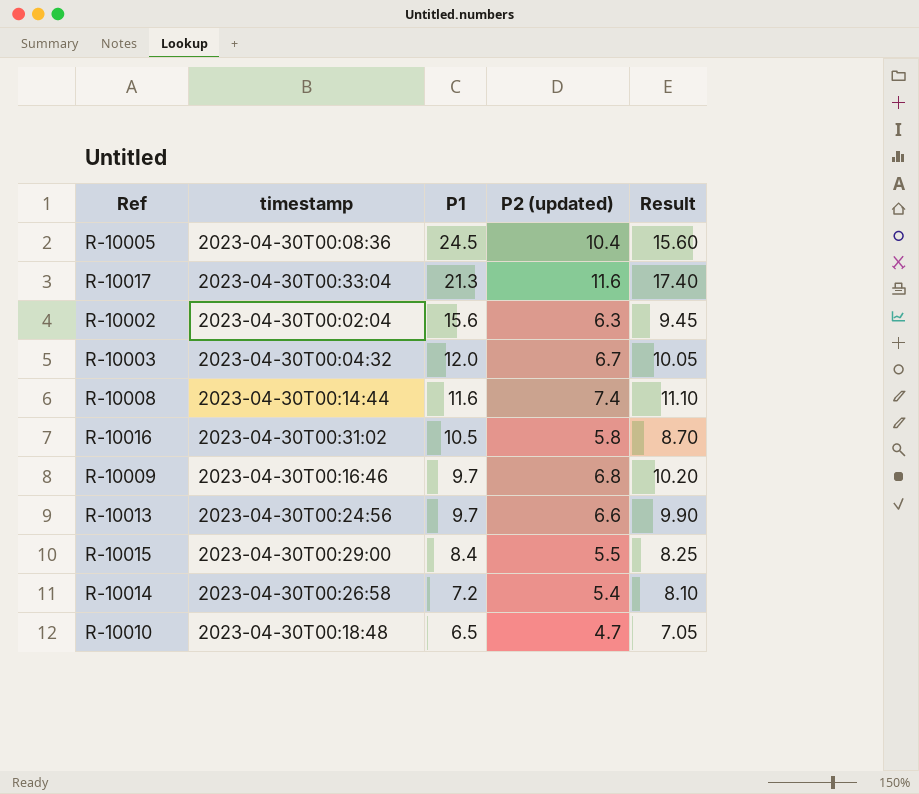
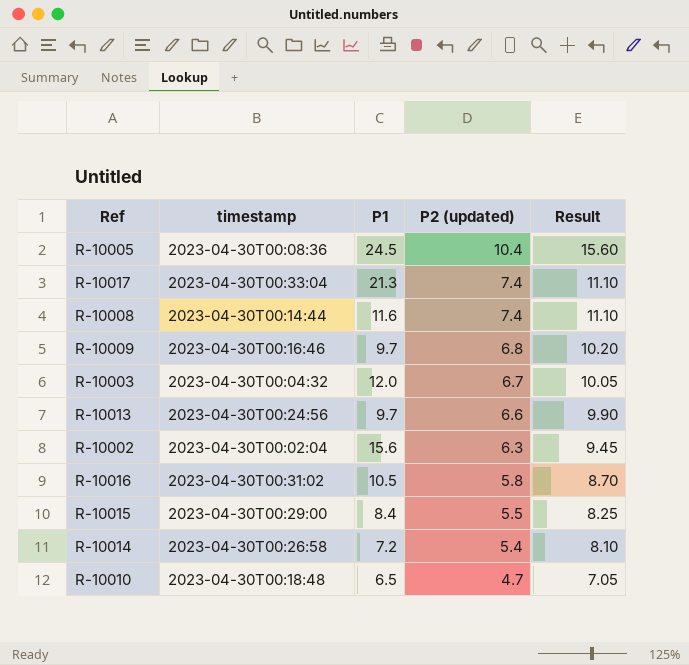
row order: P1 descending -> P2 (updated) descending
R-10017 | P2 (updated): 11.6 -> 7.4
R-10017 | Result: 17.40 -> 11.10

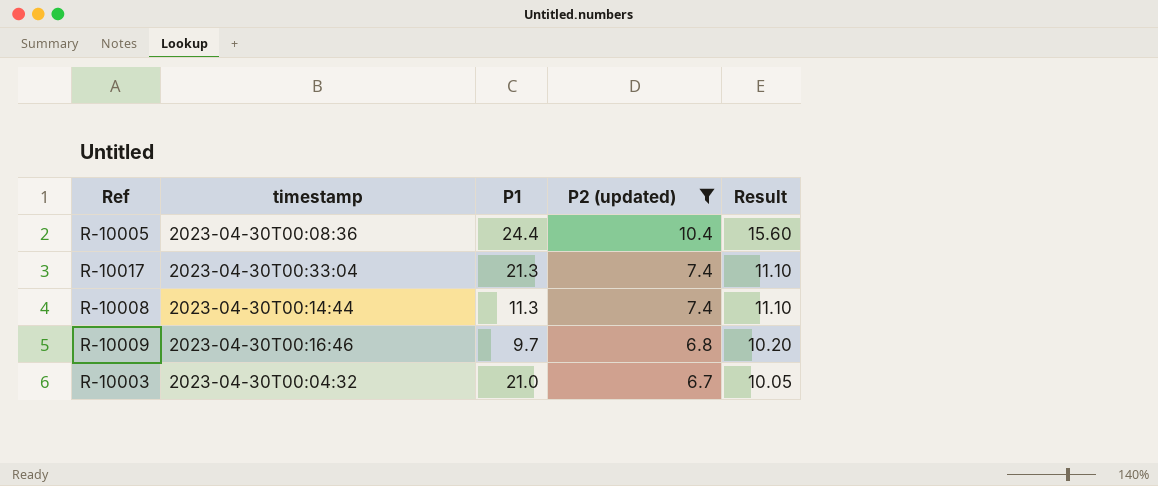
filter: none -> P2 (updated) >= 6.7
R-10005 | P1: 24.5 -> 24.4
R-10008 | P1: 11.6 -> 11.3
R-10003 | P1: 12.0 -> 21.0

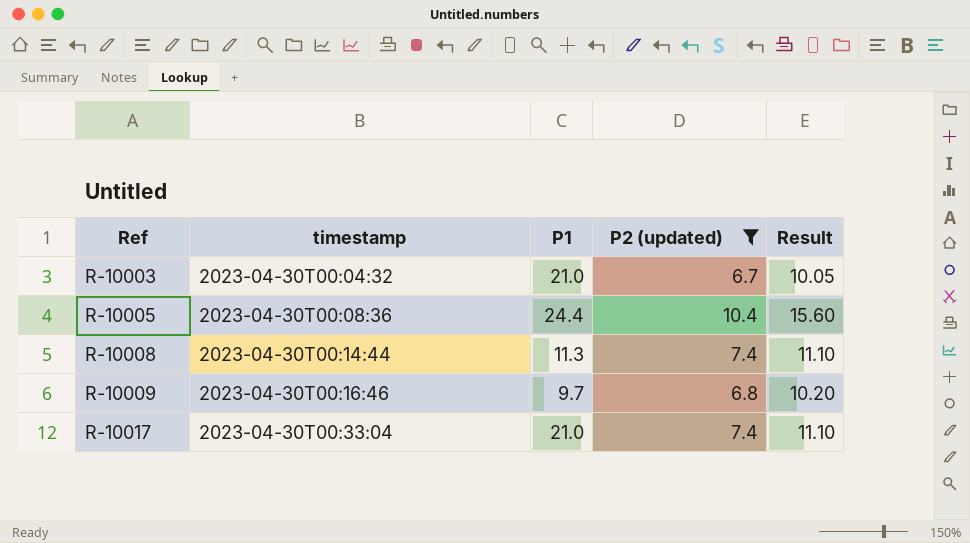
row order: P2 (updated) descending -> Ref ascending
R-10017 | P1: 21.3 -> 21.0

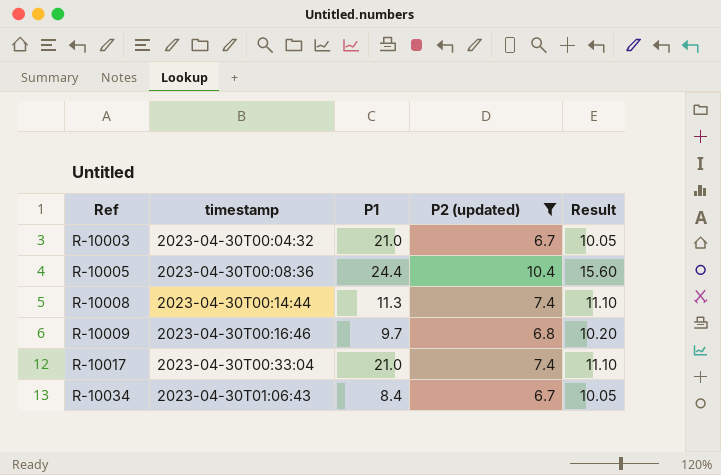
row R-10034: none -> 2023-04-30T01:06:43 | 8.4 | 6.7 | 10.05

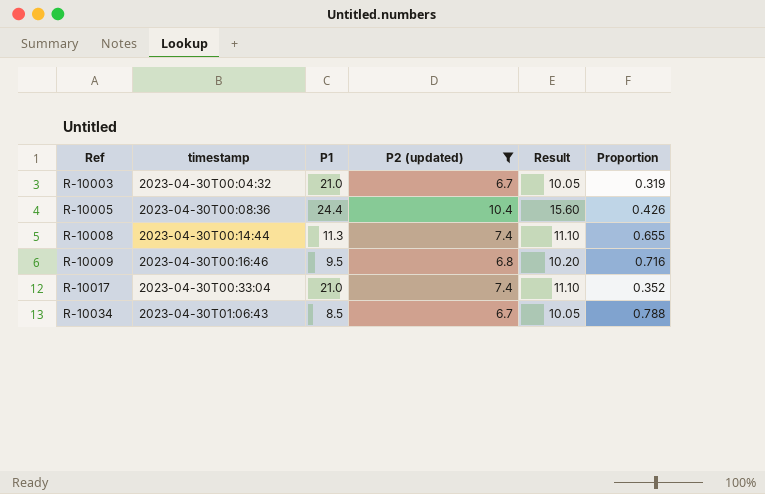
column Proportion | formula: none -> [P2 (updated)] / [P1]
R-10009 | P1: 9.7 -> 9.5
R-10034 | P1: 8.4 -> 8.5

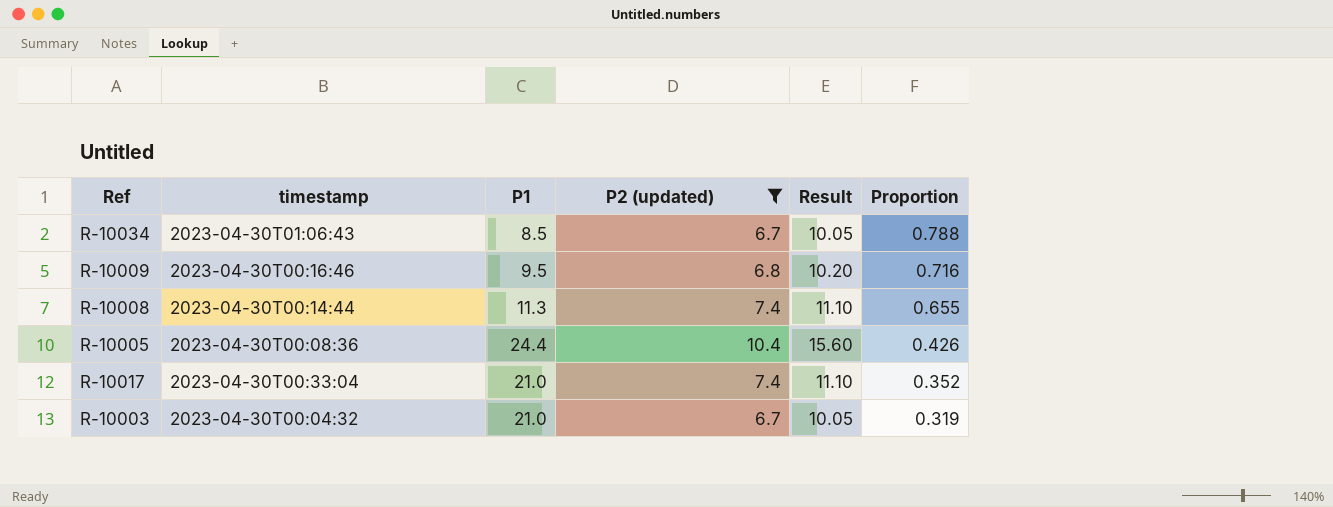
row order: Ref ascending -> Proportion descending

